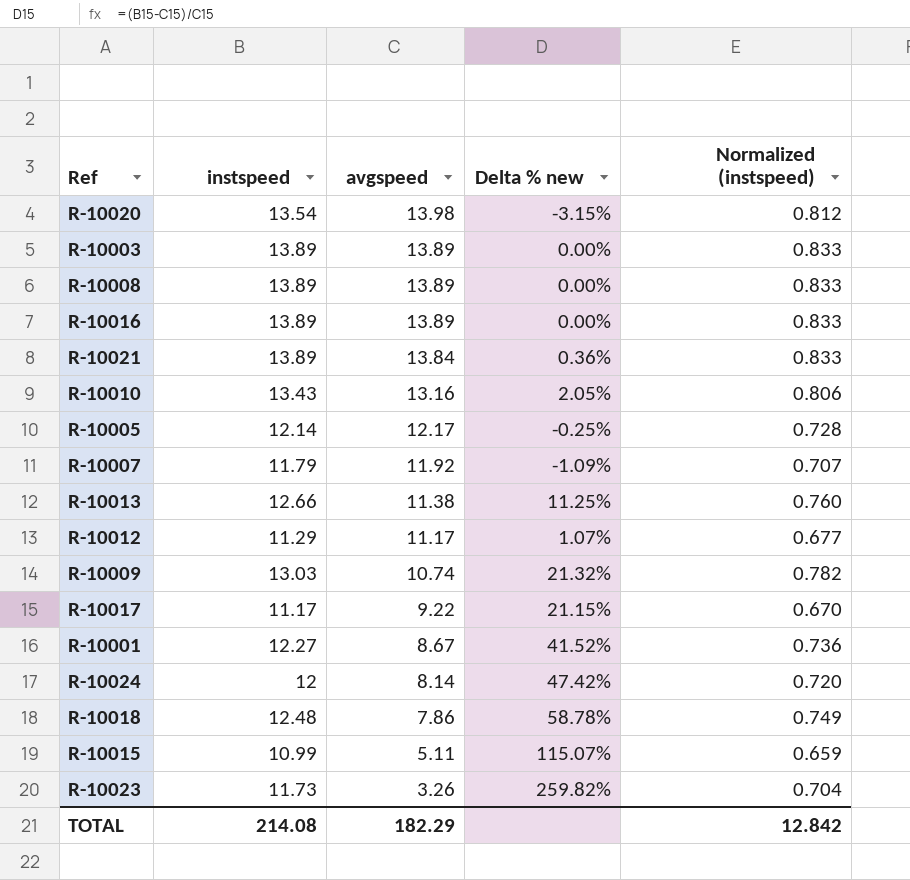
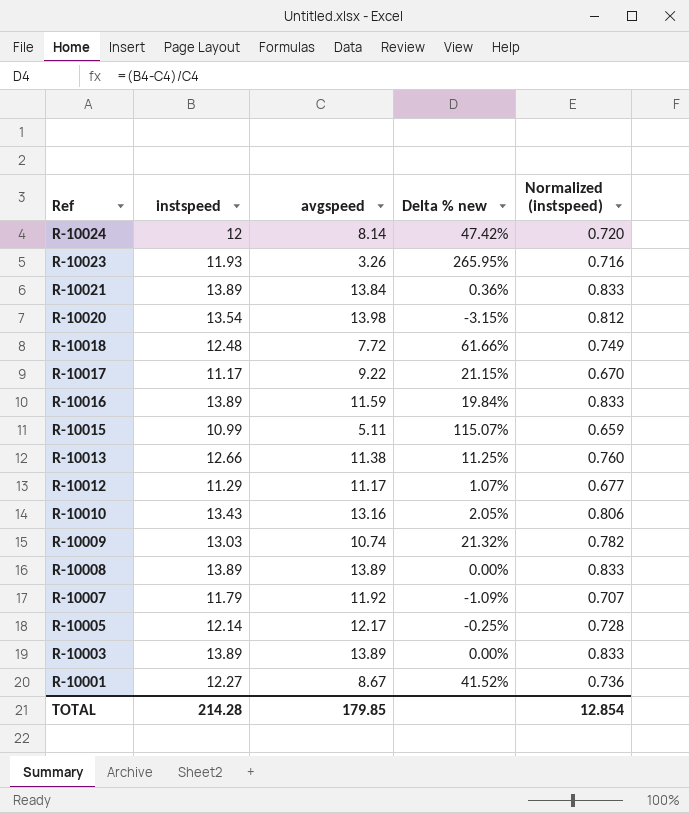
row order: avgspeed descending -> Ref descending
R-10023 | instspeed: 11.73 -> 11.93
R-10023 | Delta % new: 259.82% -> 265.95%
R-10023 | Normalized (instspeed): 0.704 -> 0.716
R-10018 | avgspeed: 7.86 -> 7.72
R-10018 | Delta % new: 58.78% -> 61.66%
R-10016 | avgspeed: 13.89 -> 11.59
R-10016 | Delta % new: 0.00% -> 19.84%
TOTAL | instspeed: 214.08 -> 214.28
TOTAL | avgspeed: 182.29 -> 179.85
TOTAL | Normalized (instspeed): 12.842 -> 12.854

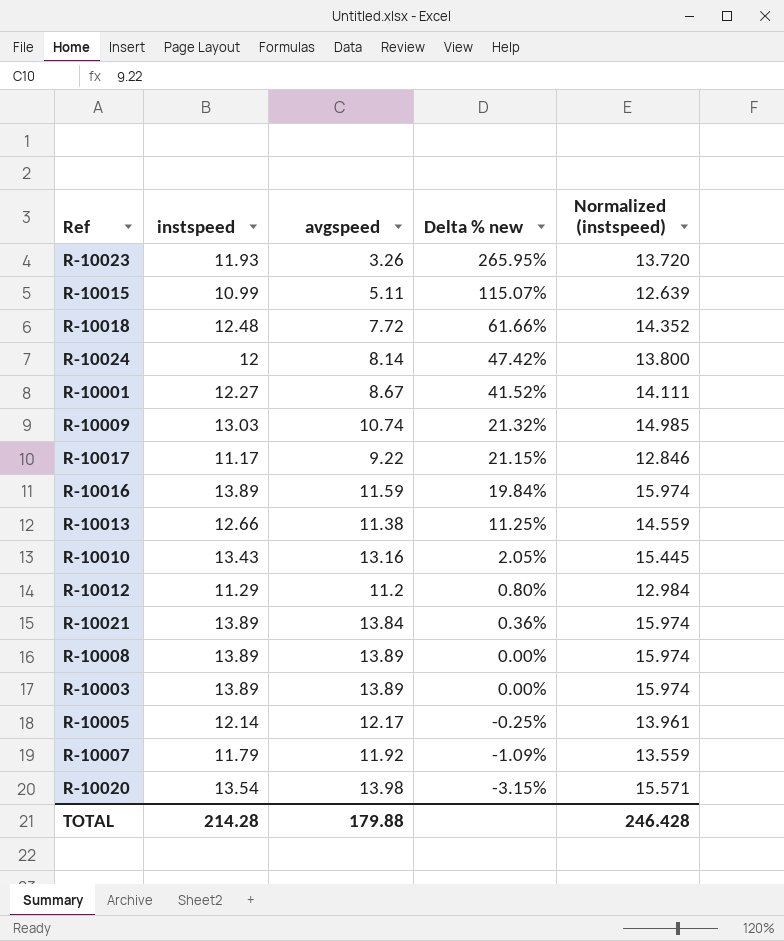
row order: Ref descending -> Delta % new descending
column Normalized (instspeed) | formula: [instspeed] * 0.06 -> [instspeed] * 1.15
R-10012 | avgspeed: 11.17 -> 11.2
R-10012 | Delta % new: 1.07% -> 0.80%
TOTAL | avgspeed: 179.85 -> 179.88
TOTAL | Normalized (instspeed): 12.854 -> 246.428

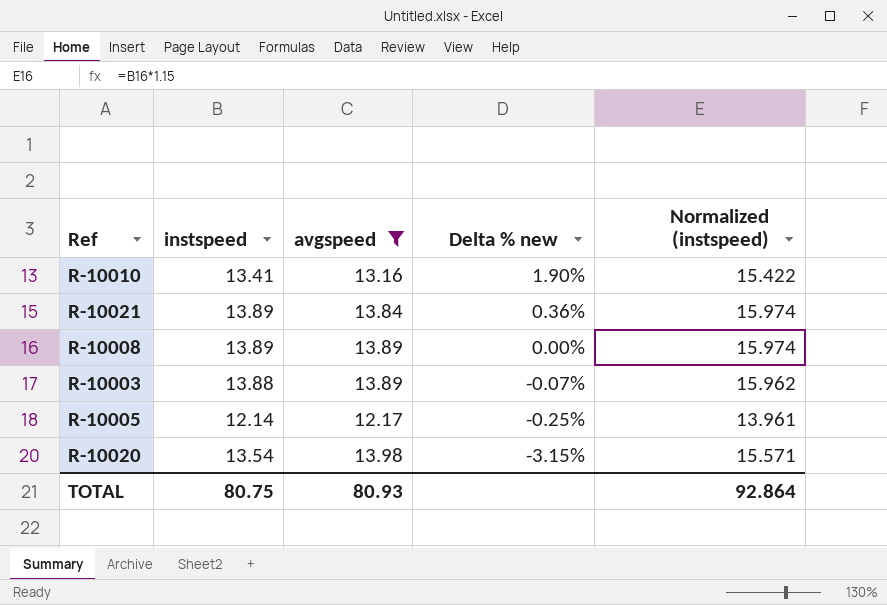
filter: none -> avgspeed >= 12.17
R-10010 | instspeed: 13.43 -> 13.41
R-10010 | Delta % new: 2.05% -> 1.90%
R-10010 | Normalized (instspeed): 15.445 -> 15.422
R-10003 | instspeed: 13.89 -> 13.88
R-10003 | Delta % new: 0.00% -> -0.07%
R-10003 | Normalized (instspeed): 15.974 -> 15.962
TOTAL | instspeed: 214.28 -> 80.75
TOTAL | avgspeed: 179.88 -> 80.93
TOTAL | Normalized (instspeed): 246.428 -> 92.864

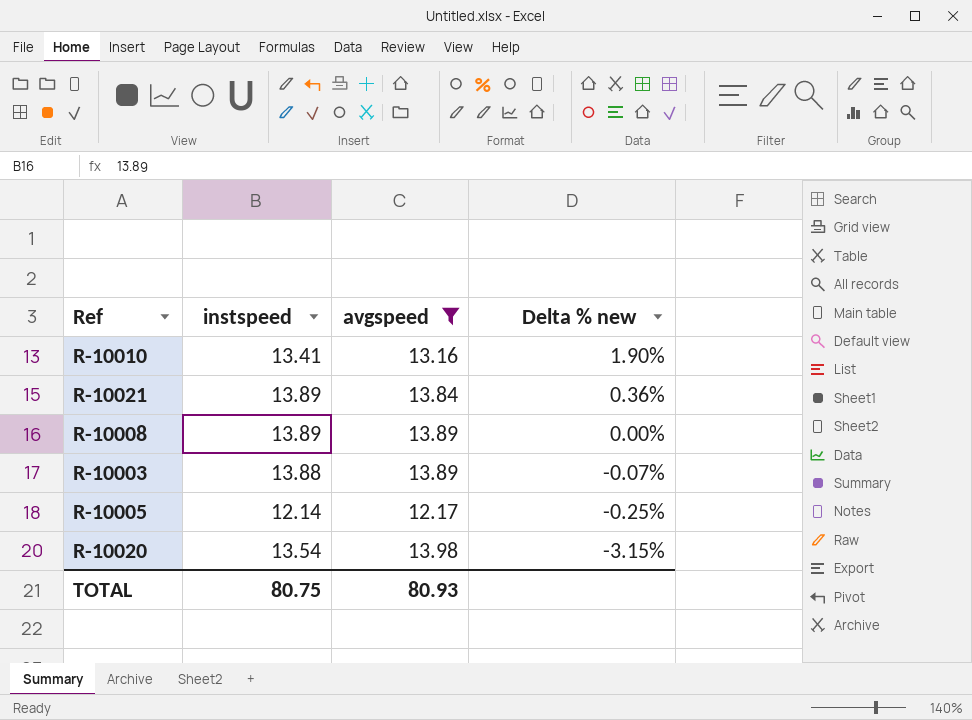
column Normalized (instspeed) | formula: [instspeed] * 1.15 -> none

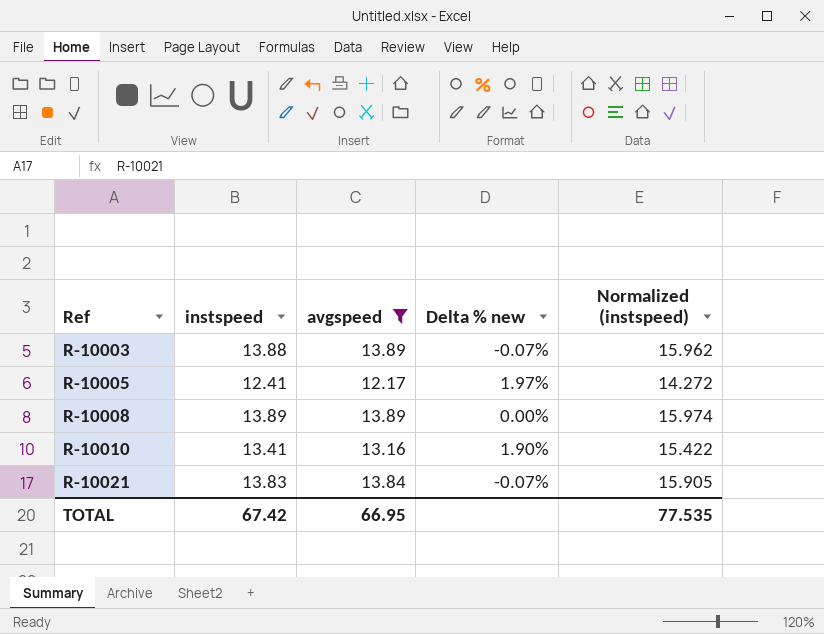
row order: Delta % new descending -> Ref ascending
column Normalized (instspeed) | formula: none -> [instspeed] * 1.15
row R-10020: 13.54 | 13.98 | -3.15% -> none
R-10005 | instspeed: 12.14 -> 12.41
R-10005 | Delta % new: -0.25% -> 1.97%
R-10021 | instspeed: 13.89 -> 13.83
R-10021 | Delta % new: 0.36% -> -0.07%
TOTAL | instspeed: 80.75 -> 67.42
TOTAL | avgspeed: 80.93 -> 66.95

